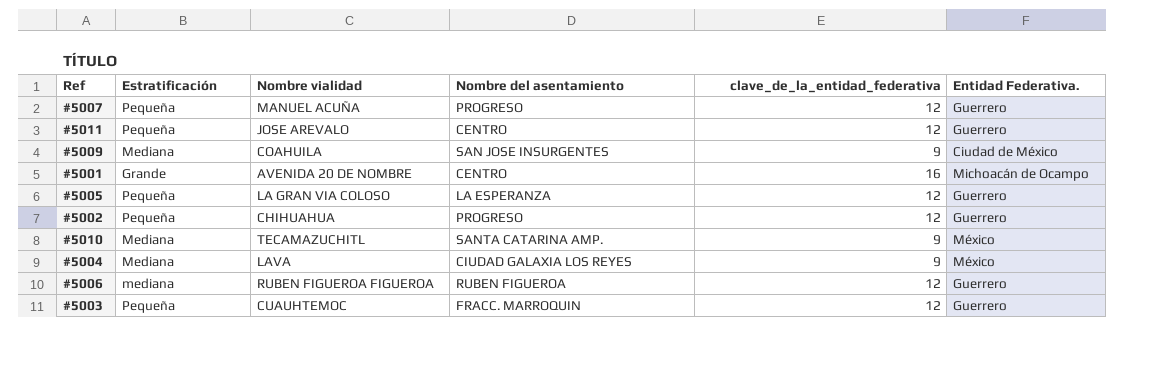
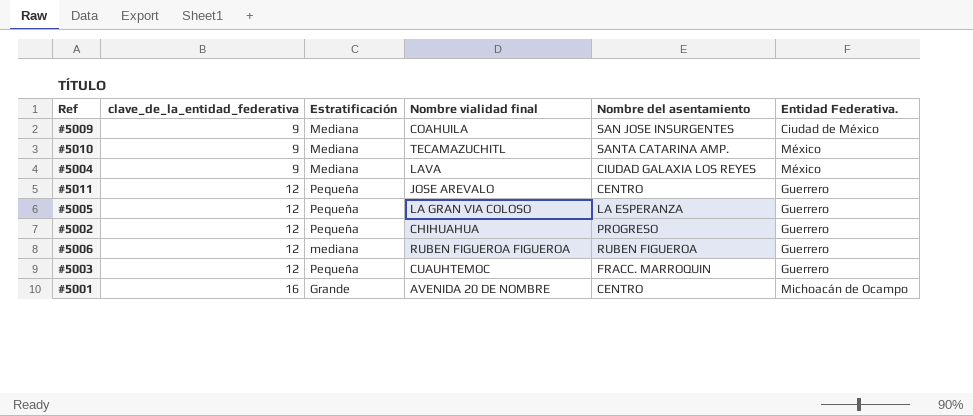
row order: none -> clave_de_la_entidad_federativa ascending
column clave_de_la_entidad_federativa | position: 5 -> 2
column name: Nombre vialidad -> Nombre vialidad final
row #5007: Pequeña | MANUEL ACUÑA | PROGRESO | 12 | Guerrero -> none

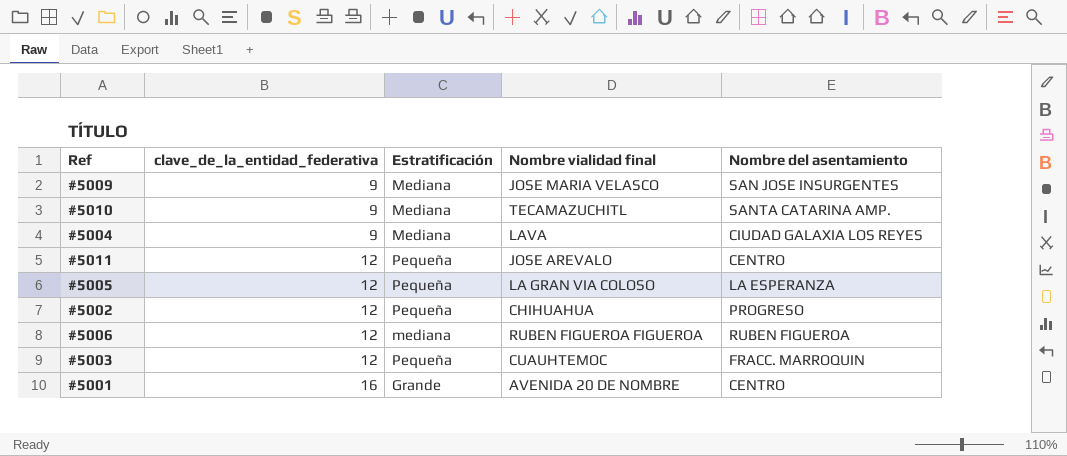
column Entidad Federativa. | position: 6 -> none
#5009 | Nombre vialidad final: COAHUILA -> JOSE MARIA VELASCO

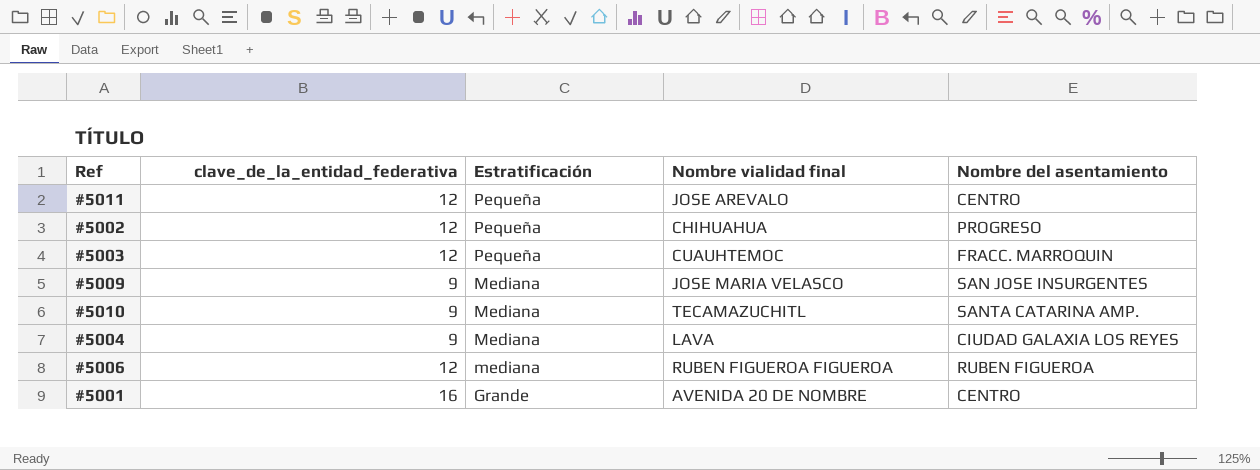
row order: clave_de_la_entidad_federativa ascending -> Estratificación descending
row #5005: 12 | Pequeña | LA GRAN VIA COLOSO | LA ESPERANZA -> none

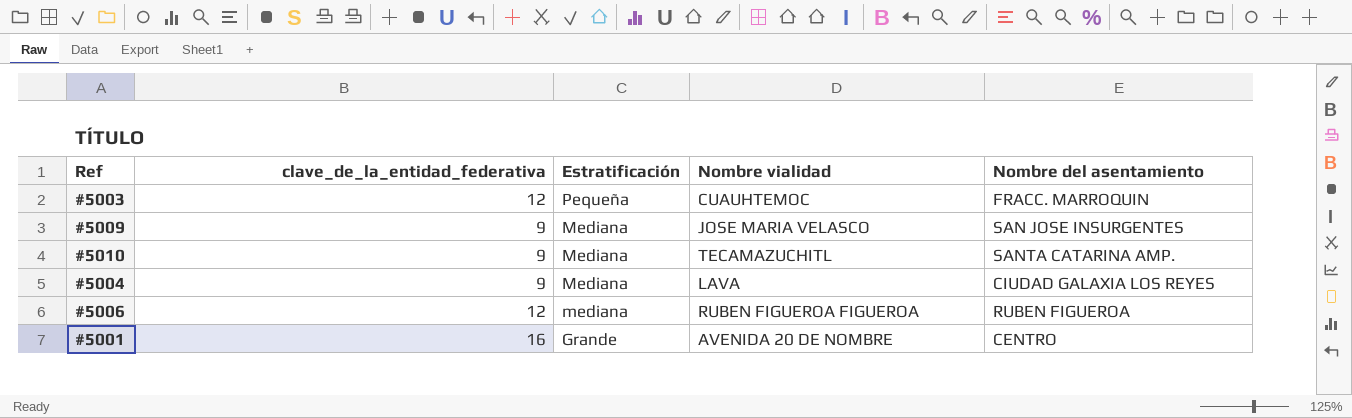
column name: Nombre vialidad final -> Nombre vialidad
row #5011: 12 | Pequeña | JOSE AREVALO | CENTRO -> none
row #5002: 12 | Pequeña | CHIHUAHUA | PROGRESO -> none

